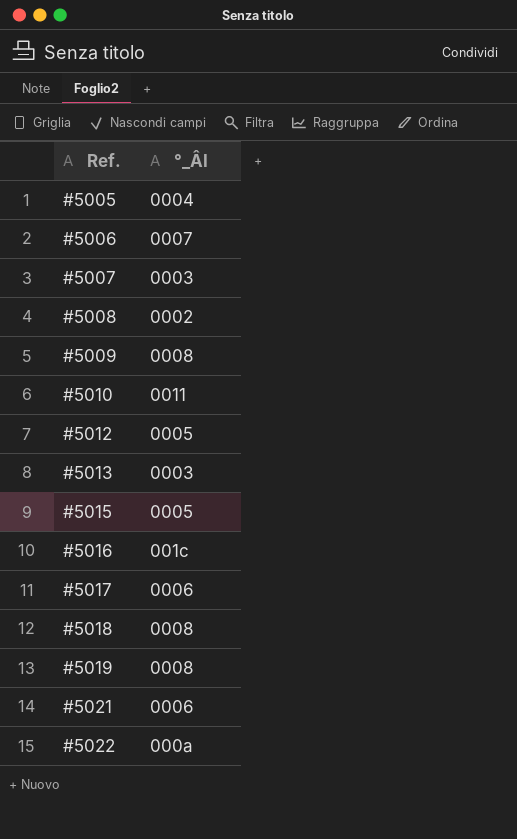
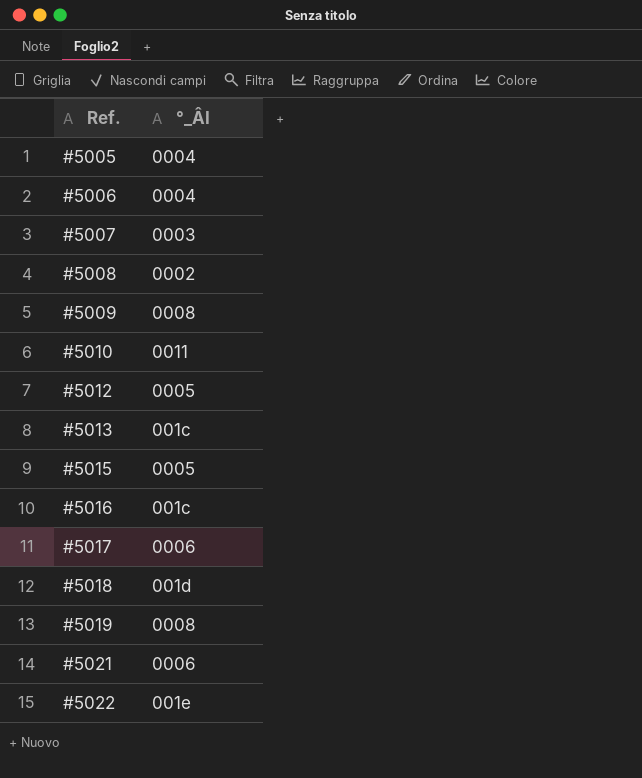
#5006 | °_ÂI: 0007 -> 0004
#5013 | °_ÂI: 0003 -> 001c
#5018 | °_ÂI: 0008 -> 001d
#5022 | °_ÂI: 000a -> 001e

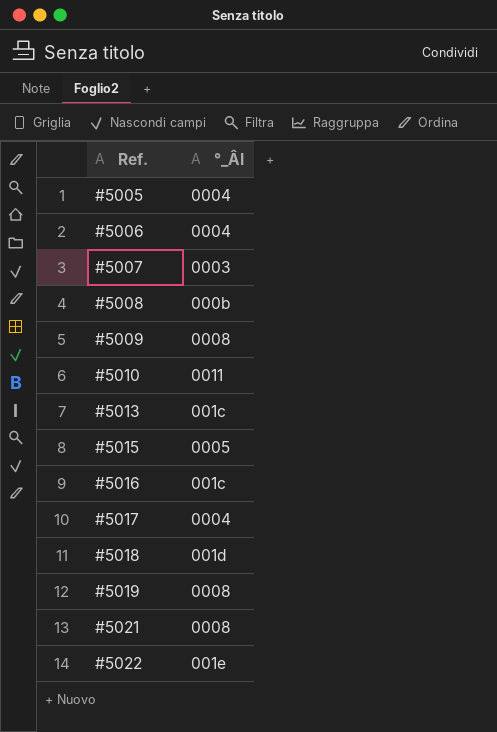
row #5012: 0005 -> none
#5008 | °_ÂI: 0002 -> 000b
#5017 | °_ÂI: 0006 -> 0004
#5021 | °_ÂI: 0006 -> 0008

